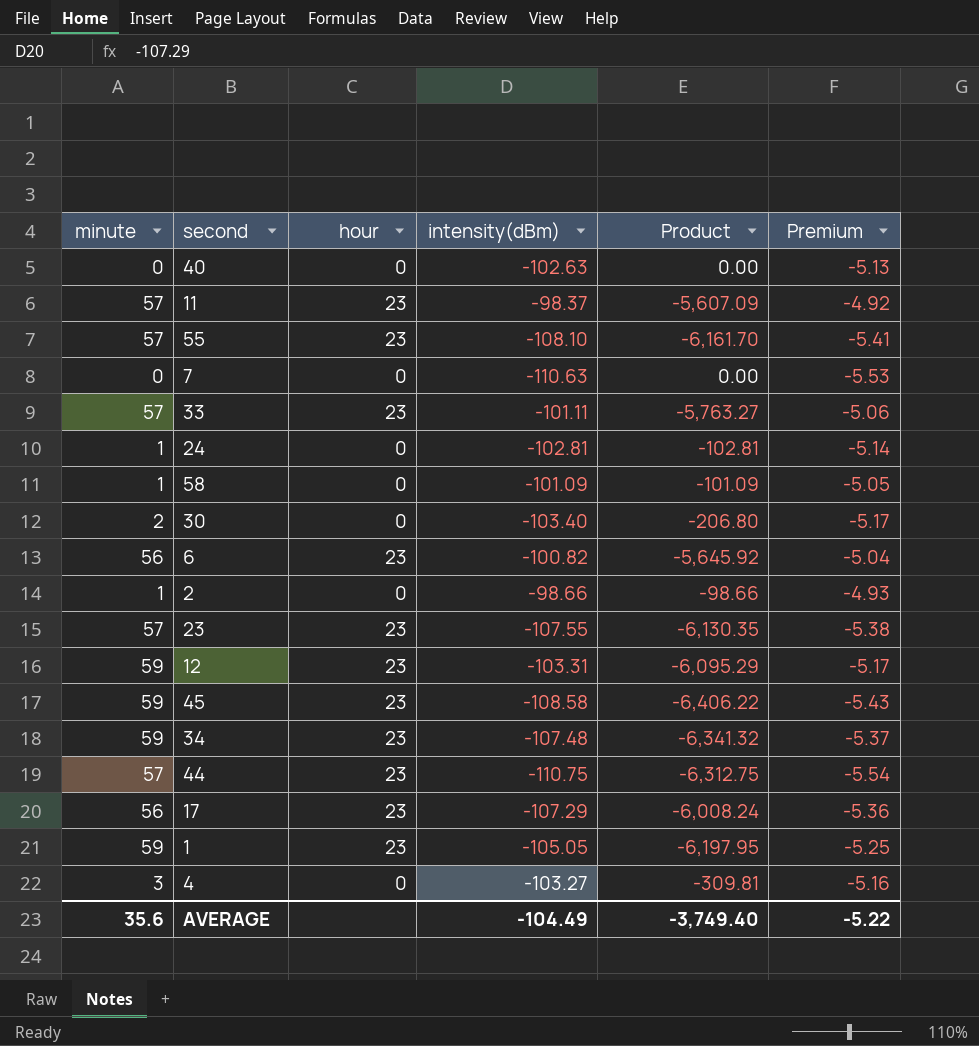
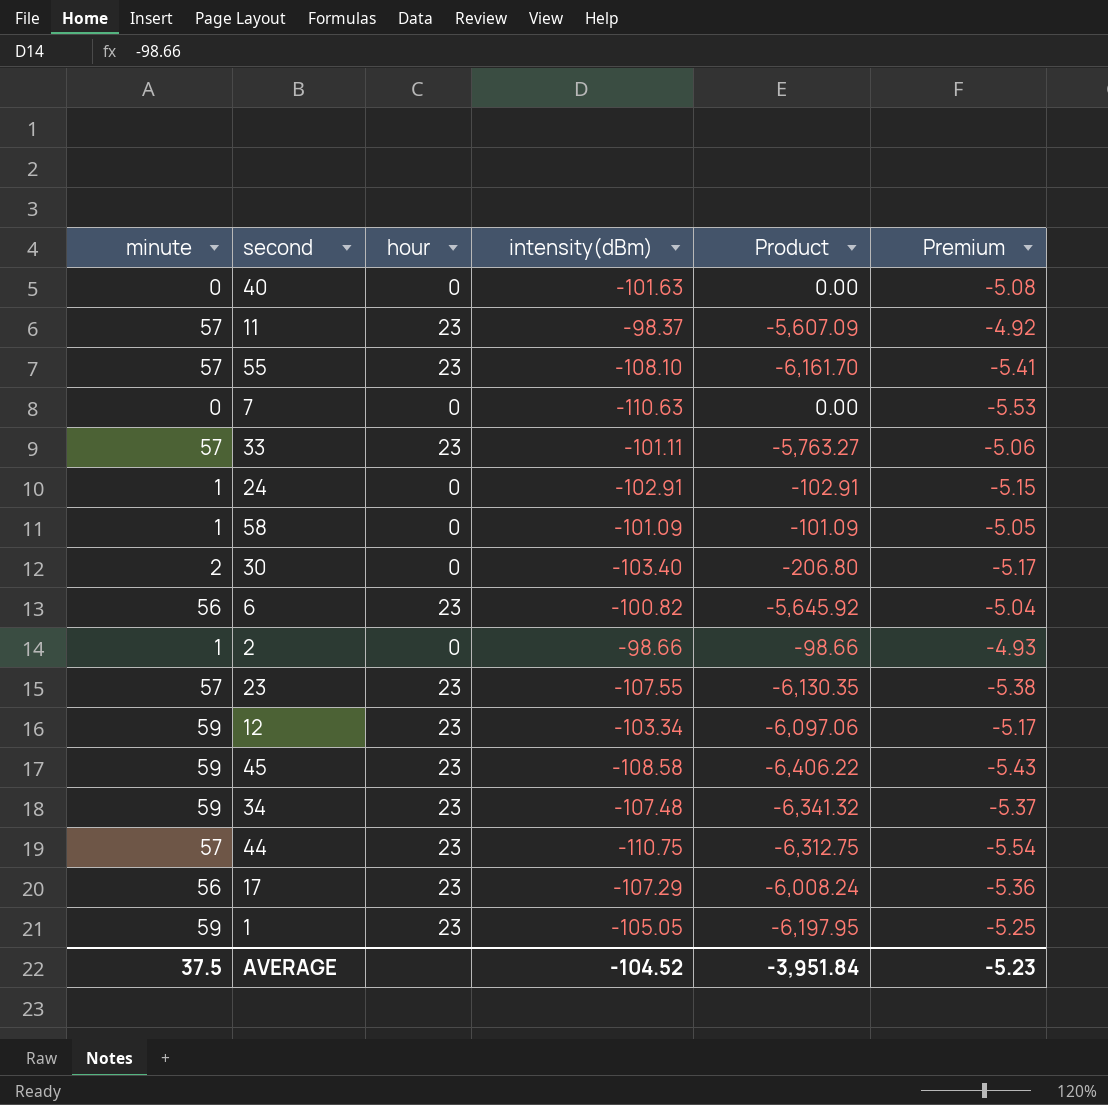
row 4: 3 | 0 | -103.27 | -309.81 | -5.16 -> none
40 | intensity(dBm): -102.63 -> -101.63
40 | Premium: -5.13 -> -5.08
24 | intensity(dBm): -102.81 -> -102.91
24 | Product: -102.81 -> -102.91
24 | Premium: -5.14 -> -5.15
12 | intensity(dBm): -103.31 -> -103.34
12 | Product: -6,095.29 -> -6,097.06
AVERAGE | minute: 35.6 -> 37.5
AVERAGE | intensity(dBm): -104.49 -> -104.52
AVERAGE | Product: -3,749.40 -> -3,951.84
AVERAGE | Premium: -5.22 -> -5.23

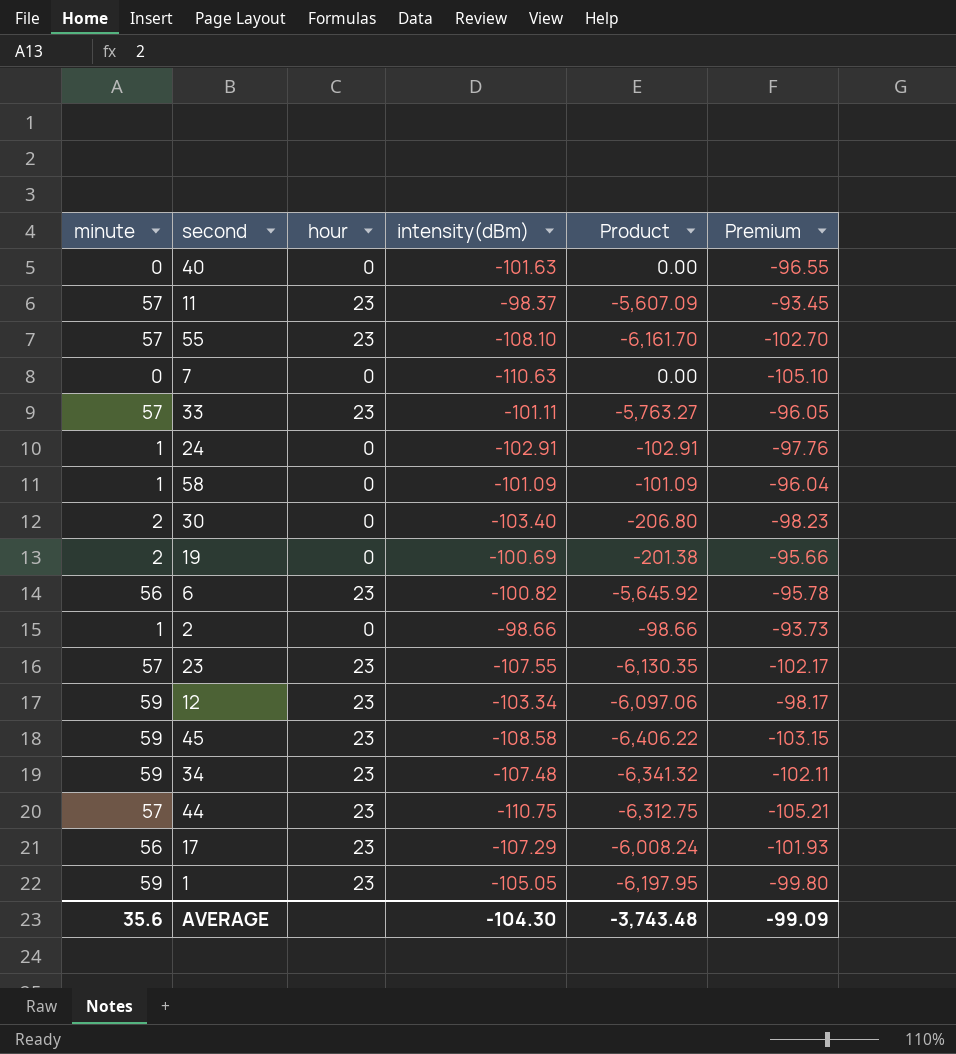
column Premium | formula: [intensity(dBm)] * 0.05 -> [intensity(dBm)] * 0.95
row 19: none -> 2 | 0 | -100.69 | -201.38 | -95.66
AVERAGE | minute: 37.5 -> 35.6
AVERAGE | intensity(dBm): -104.52 -> -104.30
AVERAGE | Product: -3,951.84 -> -3,743.48
AVERAGE | Premium: -5.23 -> -99.09

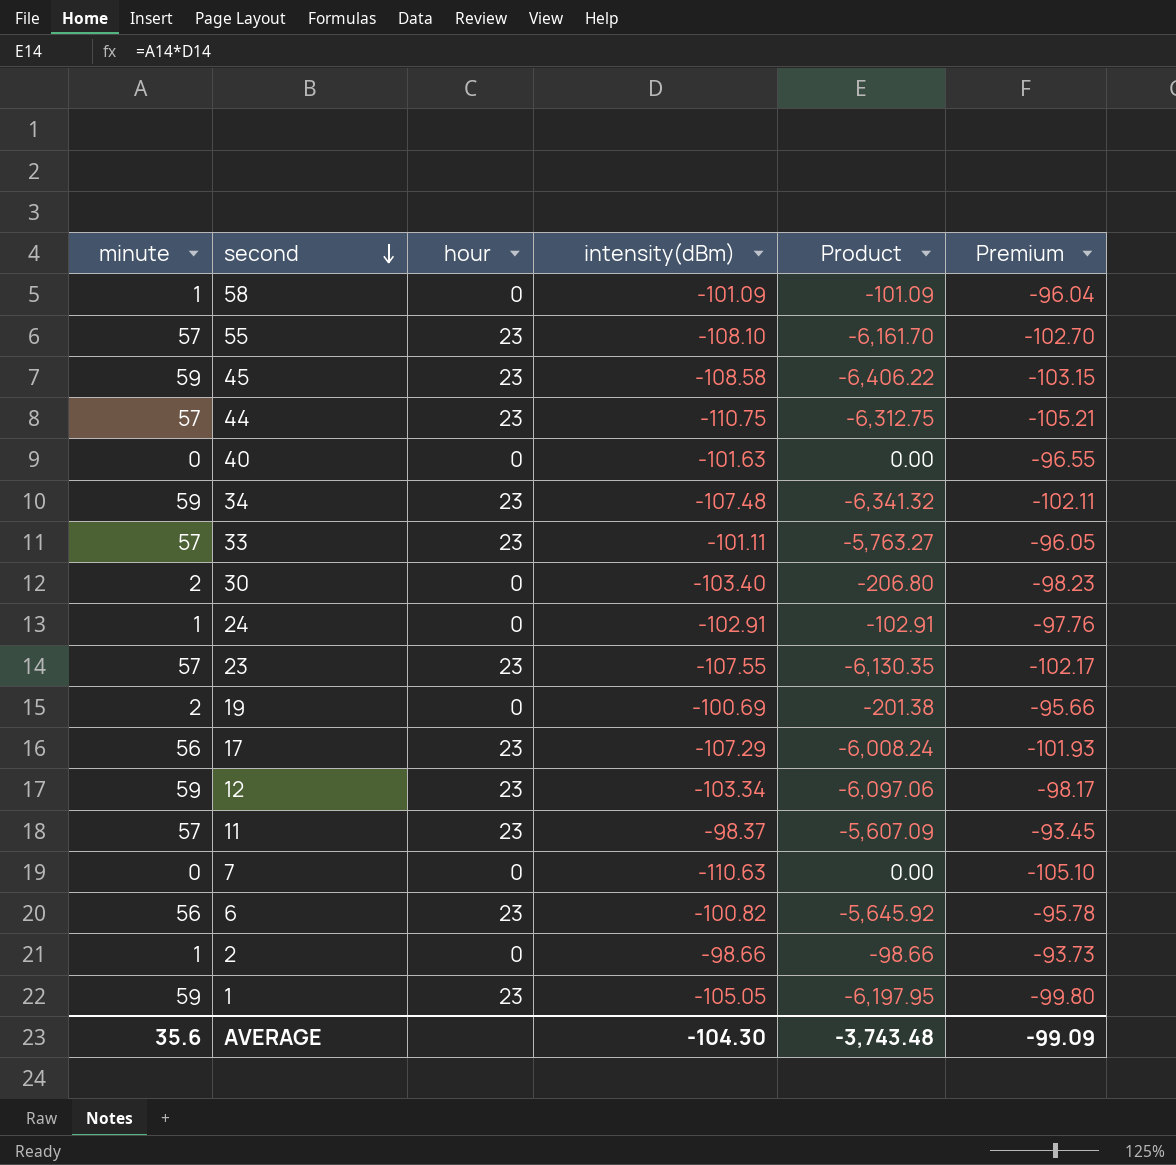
row order: none -> second descending

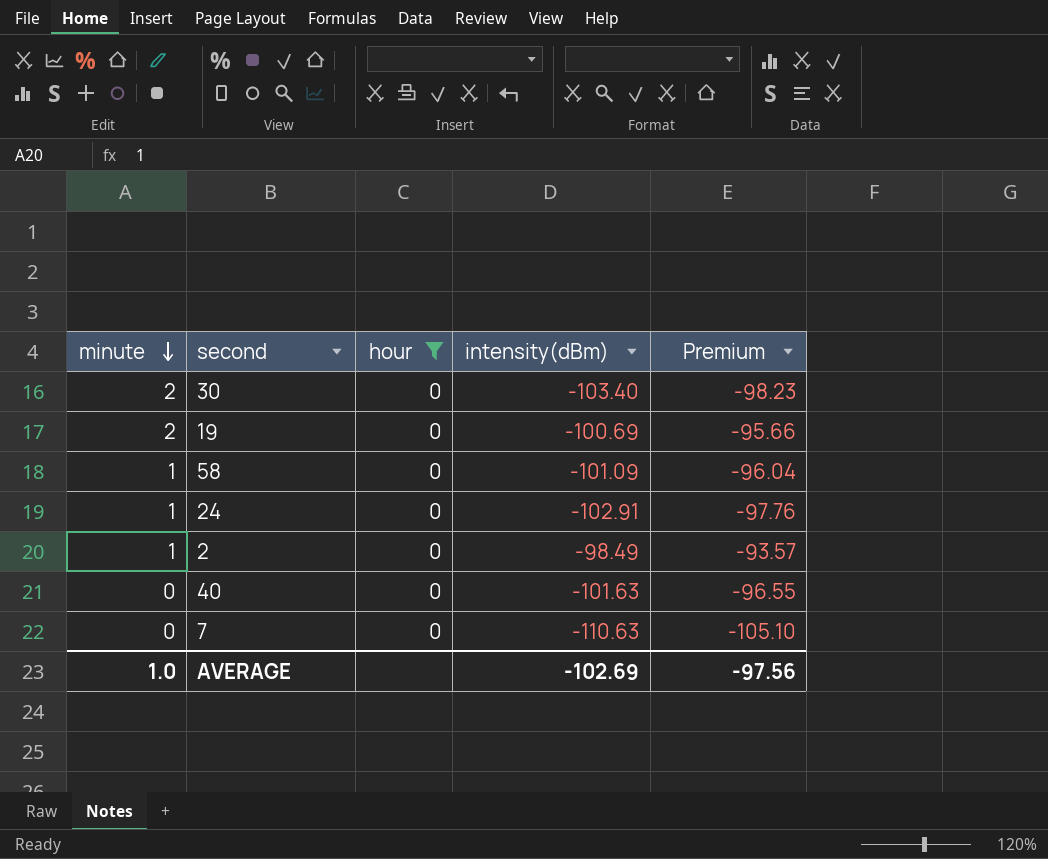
filter: none -> hour = 0
row order: second descending -> minute descending
column Product | formula: [minute] * [intensity(dBm)] -> none
2 | intensity(dBm): -98.66 -> -98.49
2 | Premium: -93.73 -> -93.57
AVERAGE | minute: 35.6 -> 1.0
AVERAGE | intensity(dBm): -104.30 -> -102.69
AVERAGE | Premium: -99.09 -> -97.56

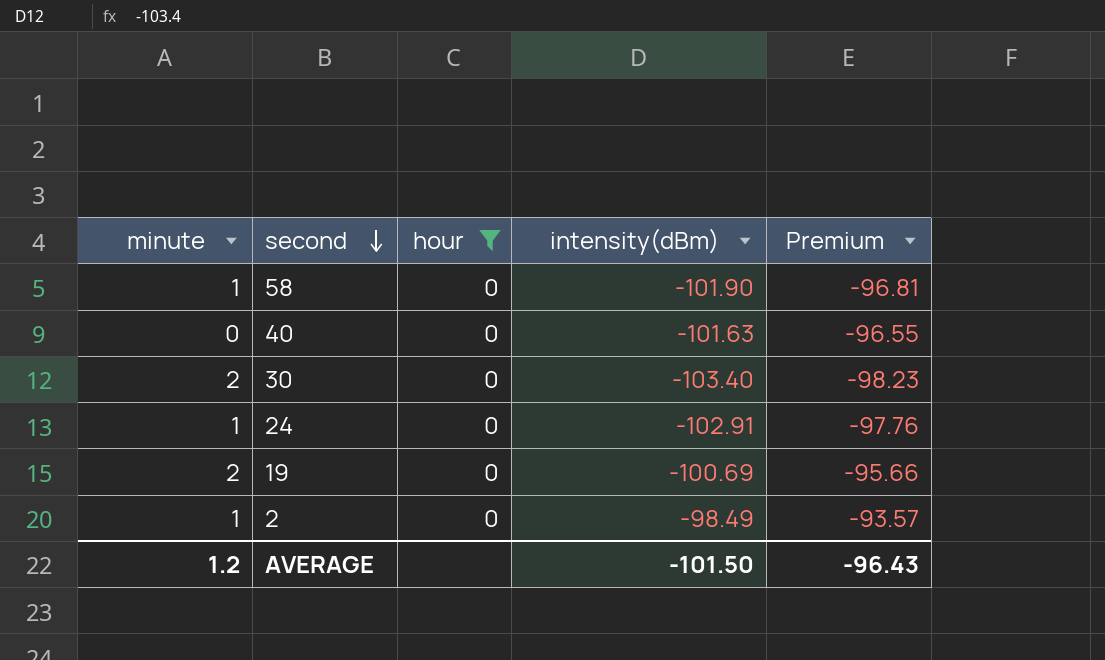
row order: minute descending -> second descending
row 7: 0 | 0 | -110.63 | -105.10 -> none
58 | intensity(dBm): -101.09 -> -101.90
58 | Premium: -96.04 -> -96.81
AVERAGE | minute: 1.0 -> 1.2
AVERAGE | intensity(dBm): -102.69 -> -101.50
AVERAGE | Premium: -97.56 -> -96.43

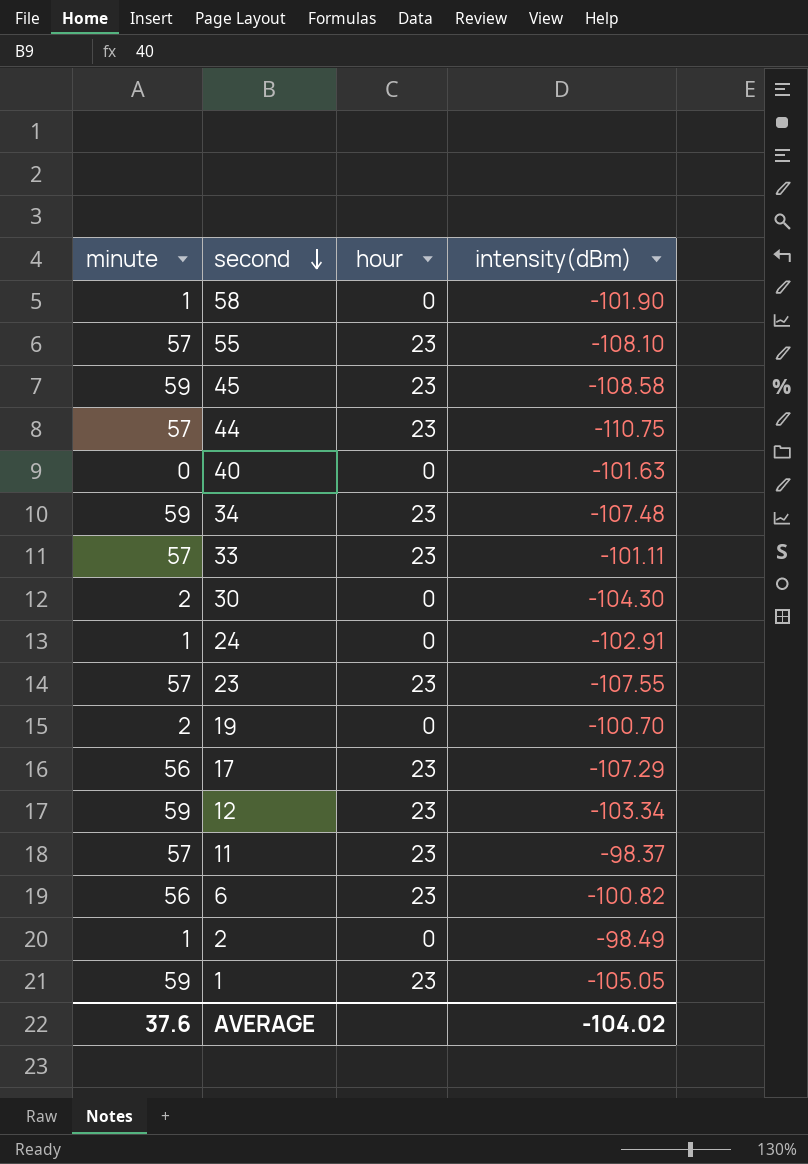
filter: hour = 0 -> none
column Premium | formula: [intensity(dBm)] * 0.95 -> none
30 | intensity(dBm): -103.40 -> -104.30
19 | intensity(dBm): -100.69 -> -100.70
AVERAGE | minute: 1.2 -> 37.6
AVERAGE | intensity(dBm): -101.50 -> -104.02

